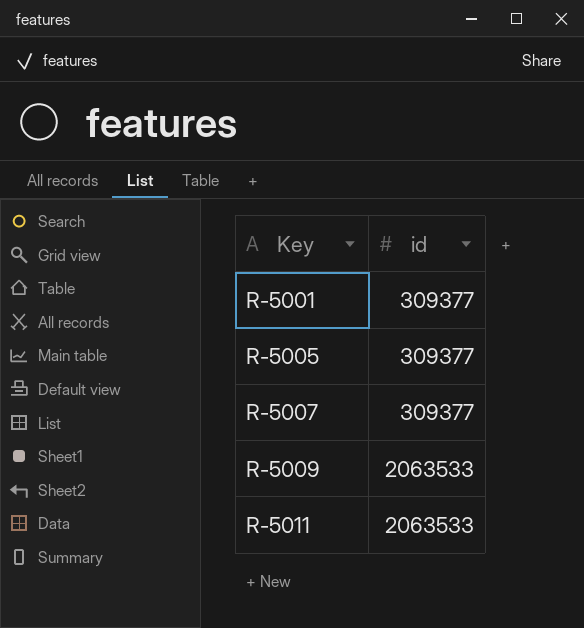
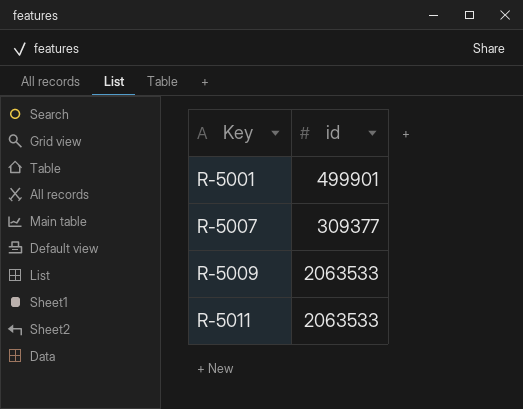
row R-5005: 309377 -> none
R-5001 | id: 309377 -> 499901

